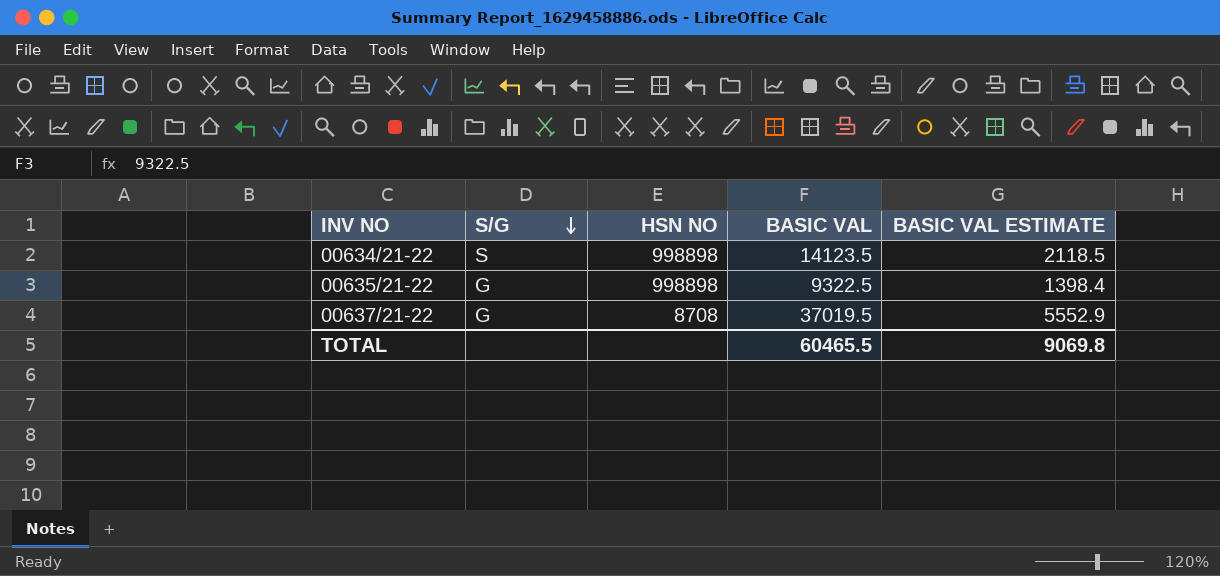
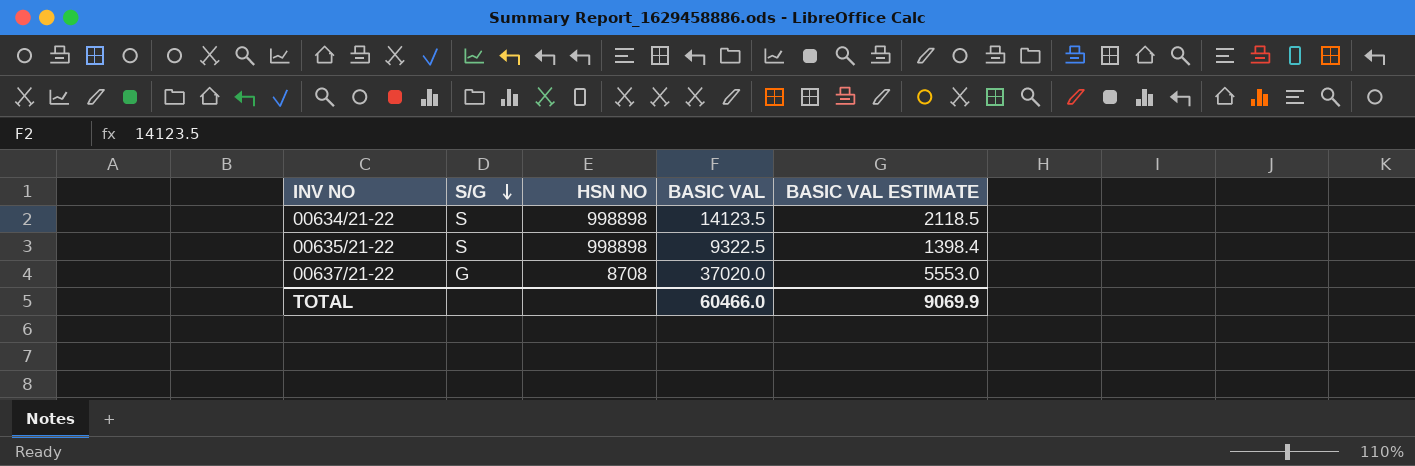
00635/21-22 | S/G: G -> S
00637/21-22 | BASIC VAL: 37019.5 -> 37020.0
00637/21-22 | BASIC VAL ESTIMATE: 5552.9 -> 5553.0
TOTAL | BASIC VAL: 60465.5 -> 60466.0
TOTAL | BASIC VAL ESTIMATE: 9069.8 -> 9069.9

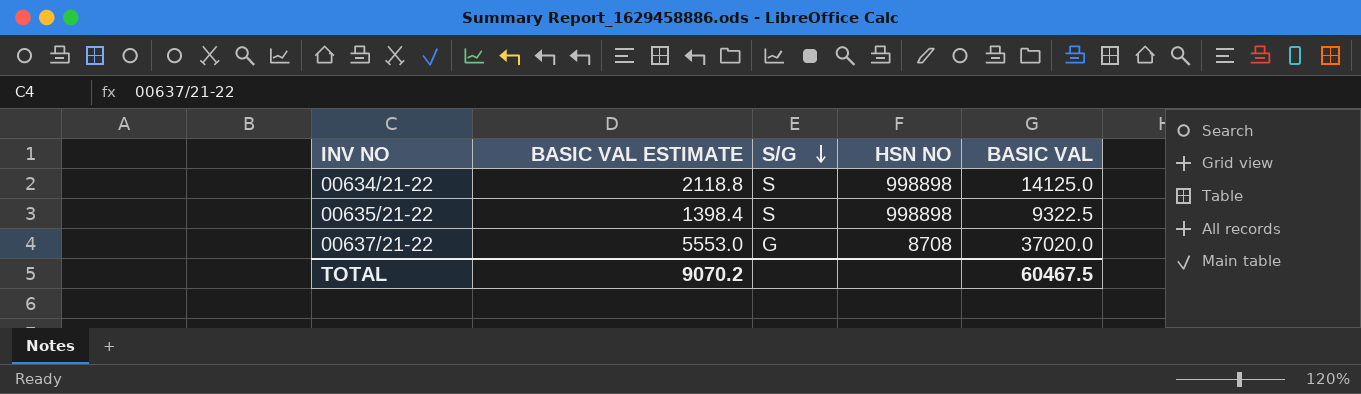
column BASIC VAL ESTIMATE | position: 5 -> 2
00634/21-22 | BASIC VAL ESTIMATE: 2118.5 -> 2118.8
00634/21-22 | BASIC VAL: 14123.5 -> 14125.0
TOTAL | BASIC VAL ESTIMATE: 9069.9 -> 9070.2
TOTAL | BASIC VAL: 60466.0 -> 60467.5

